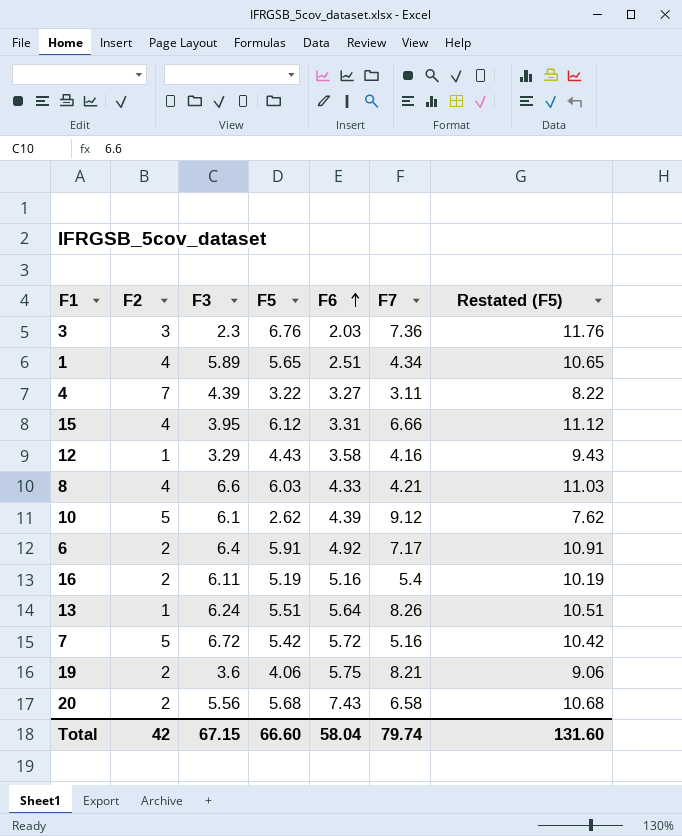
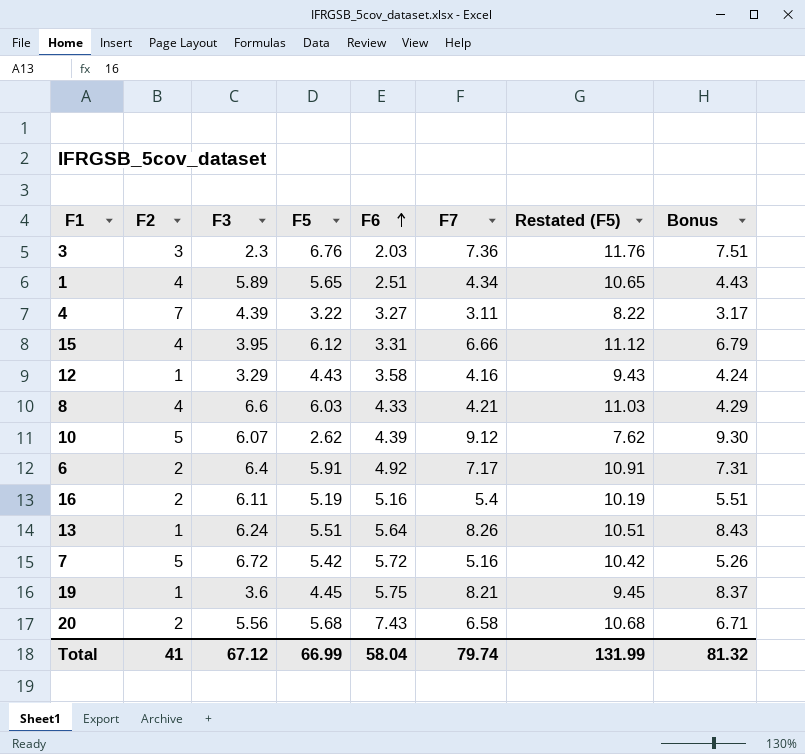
column Bonus | formula: none -> [F7] * 1.02
10 | F3: 6.1 -> 6.07
19 | F2: 2 -> 1
19 | F5: 4.06 -> 4.45
19 | Restated (F5): 9.06 -> 9.45
Total | F2: 42 -> 41
Total | F3: 67.15 -> 67.12
Total | F5: 66.60 -> 66.99
Total | Restated (F5): 131.60 -> 131.99

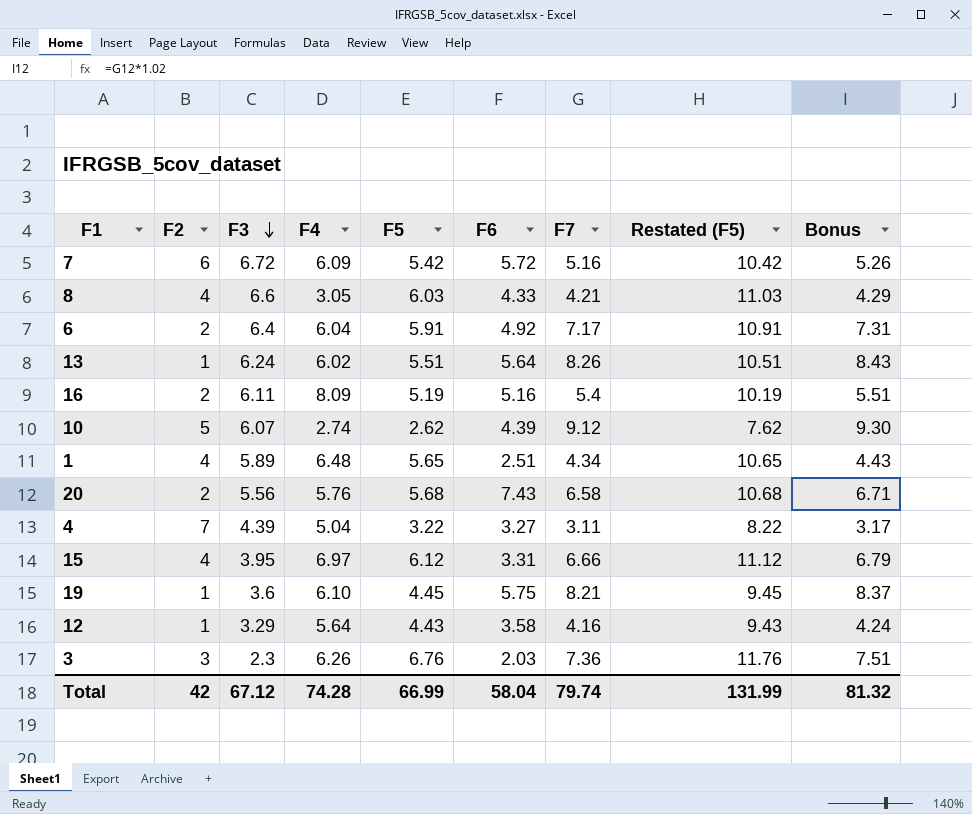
row order: F6 ascending -> F3 descending
column F4 | position: none -> 4
7 | F2: 5 -> 6
Total | F2: 41 -> 42

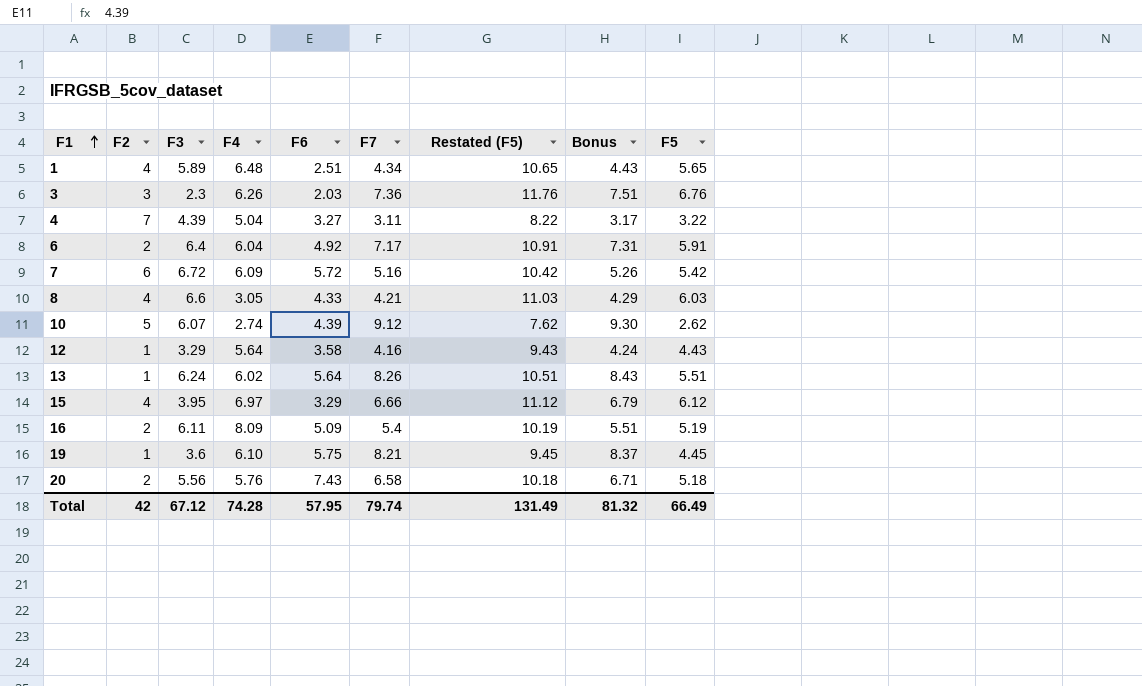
row order: F3 descending -> F1 ascending
column F5 | position: 5 -> 9
15 | F6: 3.31 -> 3.29
16 | F6: 5.16 -> 5.09
20 | Restated (F5): 10.68 -> 10.18
20 | F5: 5.68 -> 5.18
Total | F6: 58.04 -> 57.95
Total | Restated (F5): 131.99 -> 131.49
Total | F5: 66.99 -> 66.49

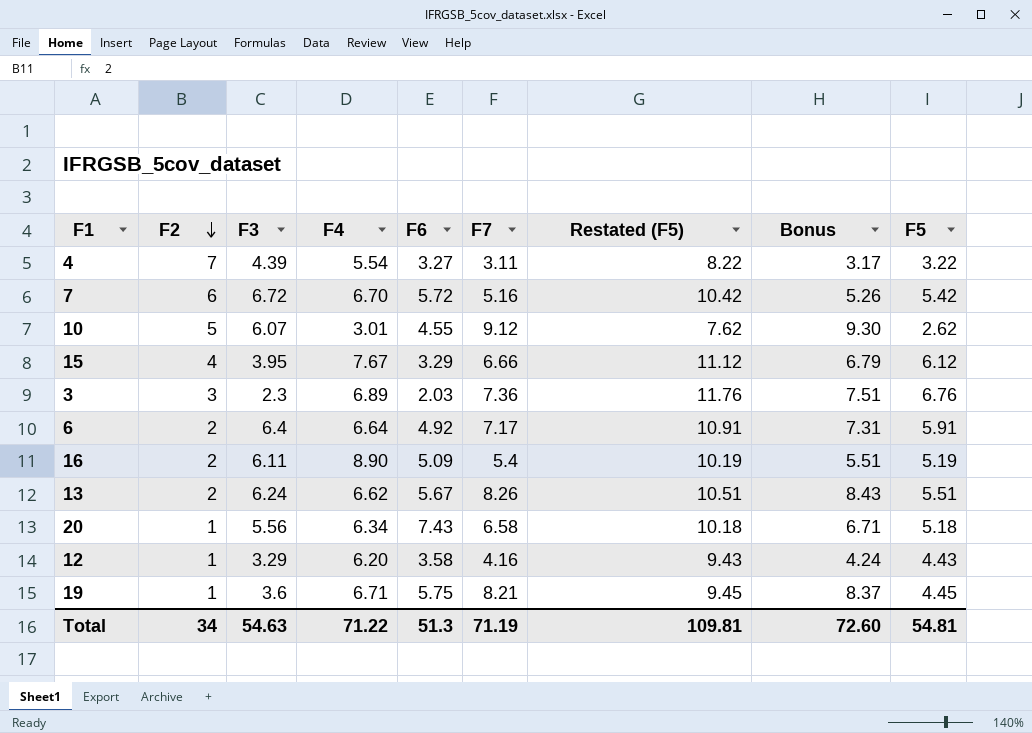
row order: F1 ascending -> F2 descending
row 1: 4 | 5.89 | 6.48 | 2.51 | 4.34 | 10.65 | 4.43 | 5.65 -> none
row 8: 4 | 6.6 | 3.05 | 4.33 | 4.21 | 11.03 | 4.29 | 6.03 -> none
4 | F4: 5.04 -> 5.54
7 | F4: 6.09 -> 6.70
10 | F4: 2.74 -> 3.01
10 | F6: 4.39 -> 4.55
15 | F4: 6.97 -> 7.67
3 | F4: 6.26 -> 6.89
6 | F4: 6.04 -> 6.64
16 | F4: 8.09 -> 8.90
13 | F2: 1 -> 2
13 | F4: 6.02 -> 6.62
13 | F6: 5.64 -> 5.67
20 | F2: 2 -> 1
20 | F4: 5.76 -> 6.34
12 | F4: 5.64 -> 6.20
19 | F4: 6.10 -> 6.71
Total | F2: 42 -> 34
Total | F3: 67.12 -> 54.63
Total | F4: 74.28 -> 71.22
Total | F6: 57.95 -> 51.3
Total | F7: 79.74 -> 71.19
Total | Restated (F5): 131.49 -> 109.81
Total | Bonus: 81.32 -> 72.60
Total | F5: 66.49 -> 54.81

